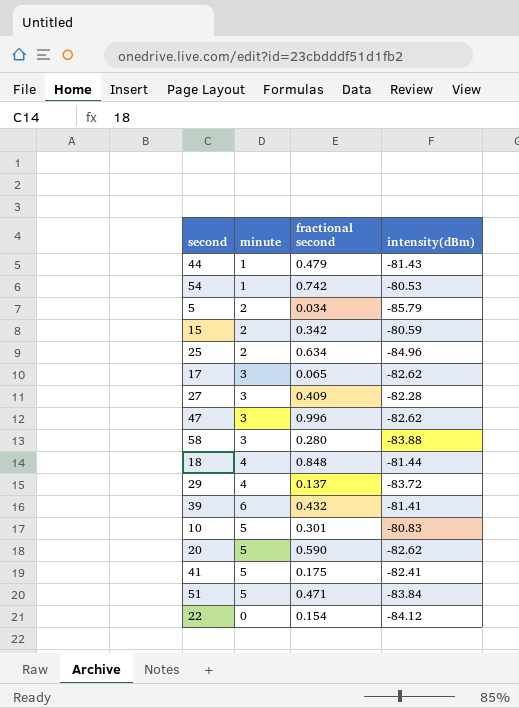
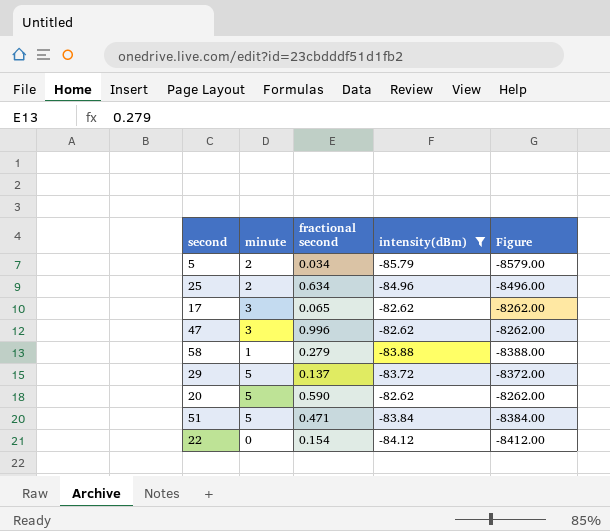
filter: none -> intensity(dBm) <= -82.62
column Figure | formula: none -> [intensity(dBm)] * 100
58 | minute: 3 -> 1
58 | fractional second: 0.280 -> 0.279
29 | minute: 4 -> 5

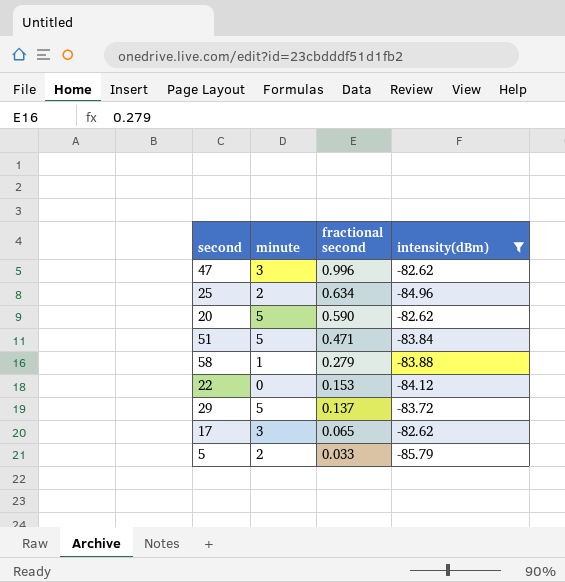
row order: none -> fractional second descending
column Figure | formula: [intensity(dBm)] * 100 -> none
22 | fractional second: 0.154 -> 0.153
5 | fractional second: 0.034 -> 0.033

